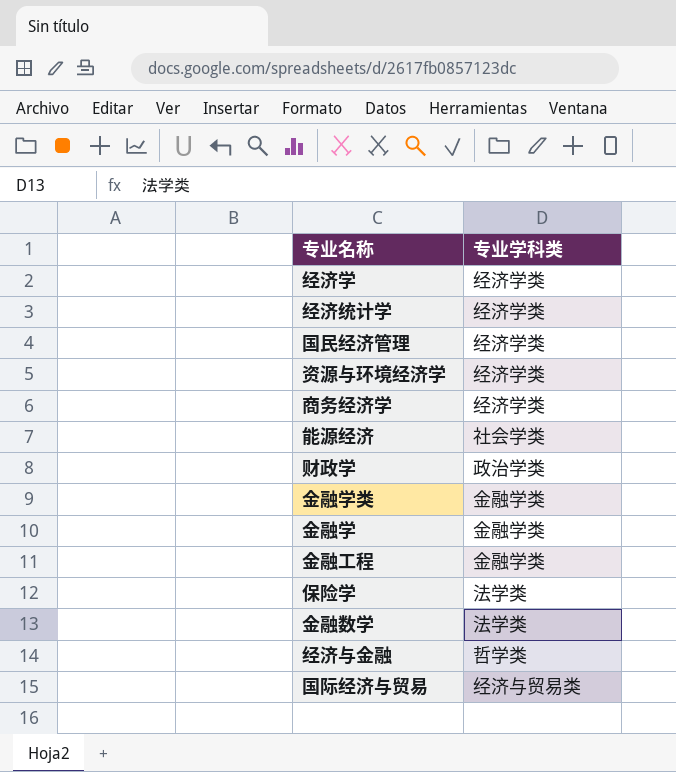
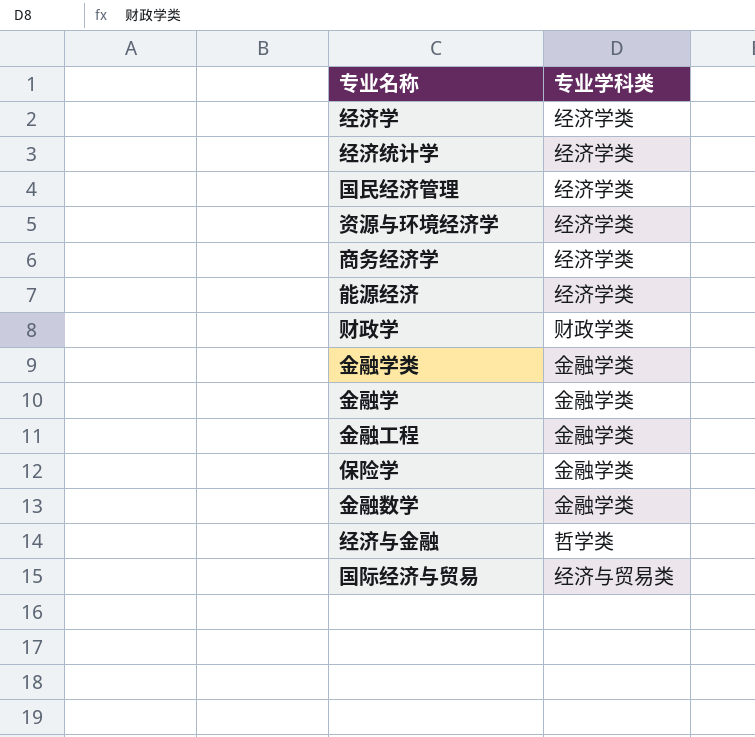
能源经济 | 专业学科类: 社会学类 -> 经济学类
财政学 | 专业学科类: 政治学类 -> 财政学类
保险学 | 专业学科类: 法学类 -> 金融学类
金融数学 | 专业学科类: 法学类 -> 金融学类

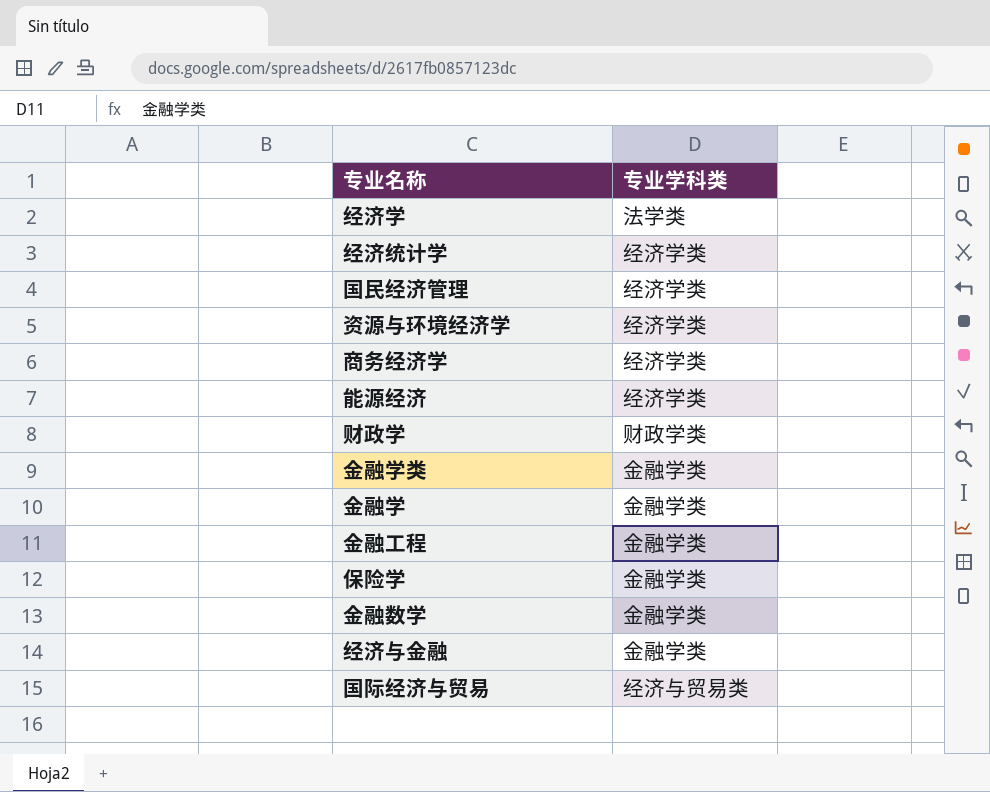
经济学 | 专业学科类: 经济学类 -> 法学类
经济与金融 | 专业学科类: 哲学类 -> 金融学类

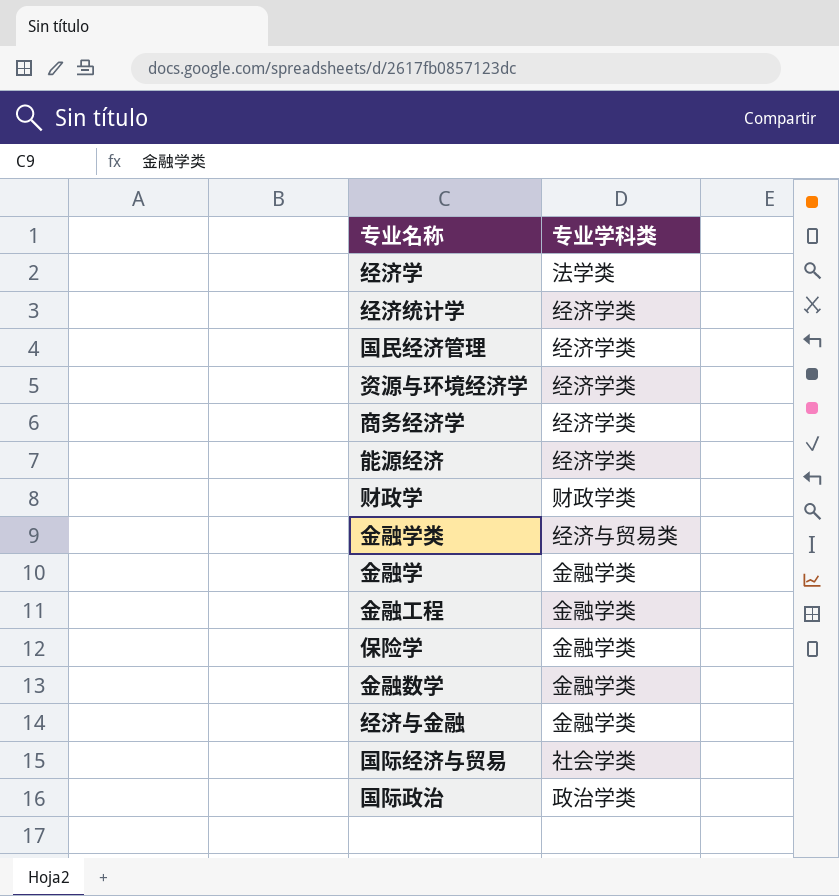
金融学类 | 专业学科类: 金融学类 -> 经济与贸易类
国际经济与贸易 | 专业学科类: 经济与贸易类 -> 社会学类
row 国际政治: none -> 政治学类

